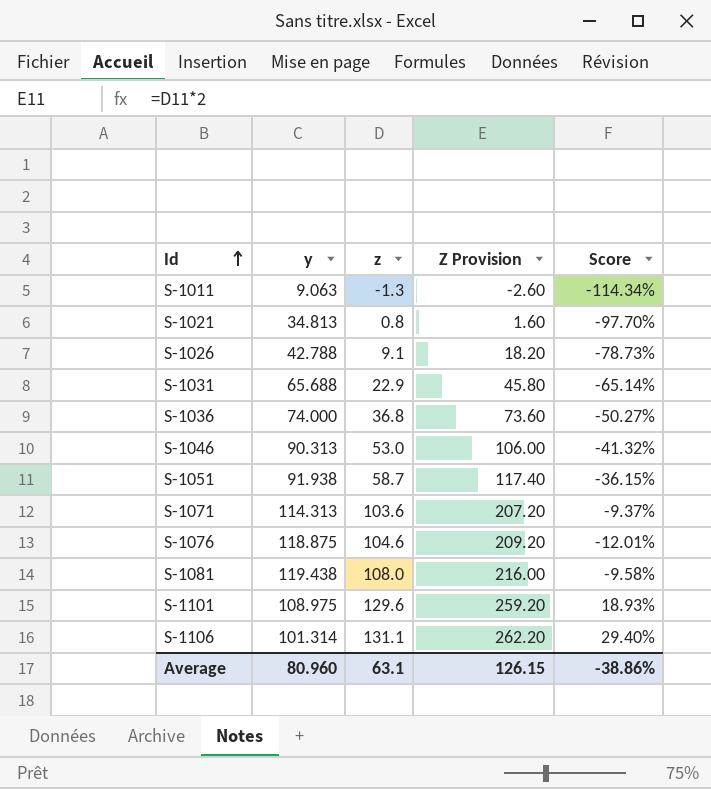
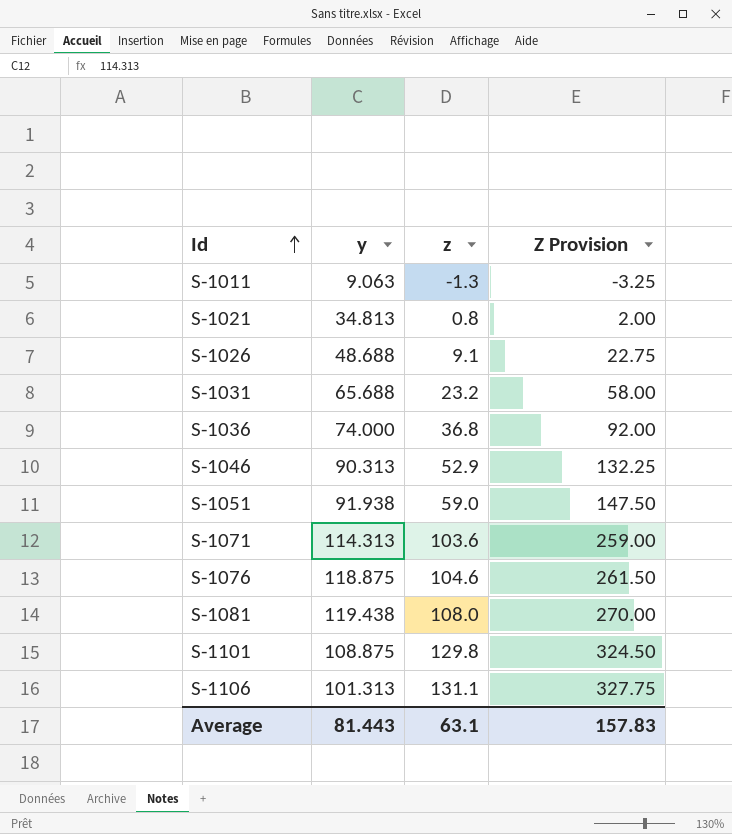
column Score | formula: ([z] - [y]) / [y] -> none
column Z Provision | formula: [z] * 2 -> [z] * 2.5
S-1026 | y: 42.788 -> 48.688
S-1031 | z: 22.9 -> 23.2
S-1046 | z: 53.0 -> 52.9
S-1051 | z: 58.7 -> 59.0
S-1101 | y: 108.975 -> 108.875
S-1101 | z: 129.6 -> 129.8
S-1106 | y: 101.314 -> 101.313
Average | y: 80.960 -> 81.443
Average | Z Provision: 126.15 -> 157.83

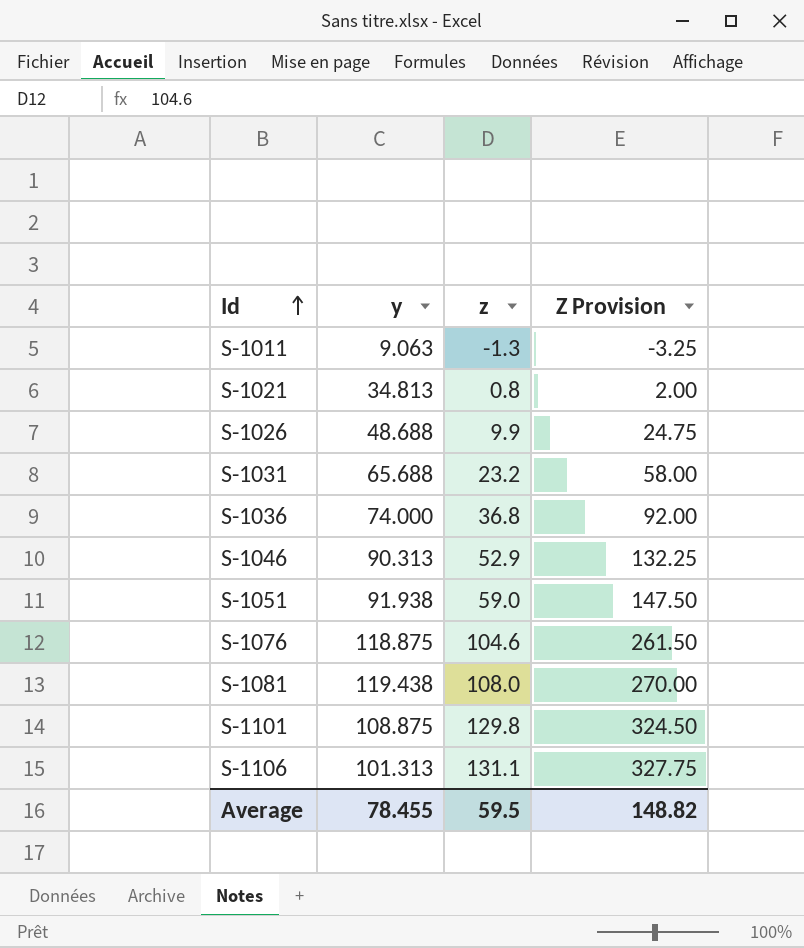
row S-1071: 114.313 | 103.6 | 259.00 -> none
S-1026 | z: 9.1 -> 9.9
S-1026 | Z Provision: 22.75 -> 24.75
Average | y: 81.443 -> 78.455
Average | z: 63.1 -> 59.5
Average | Z Provision: 157.83 -> 148.82

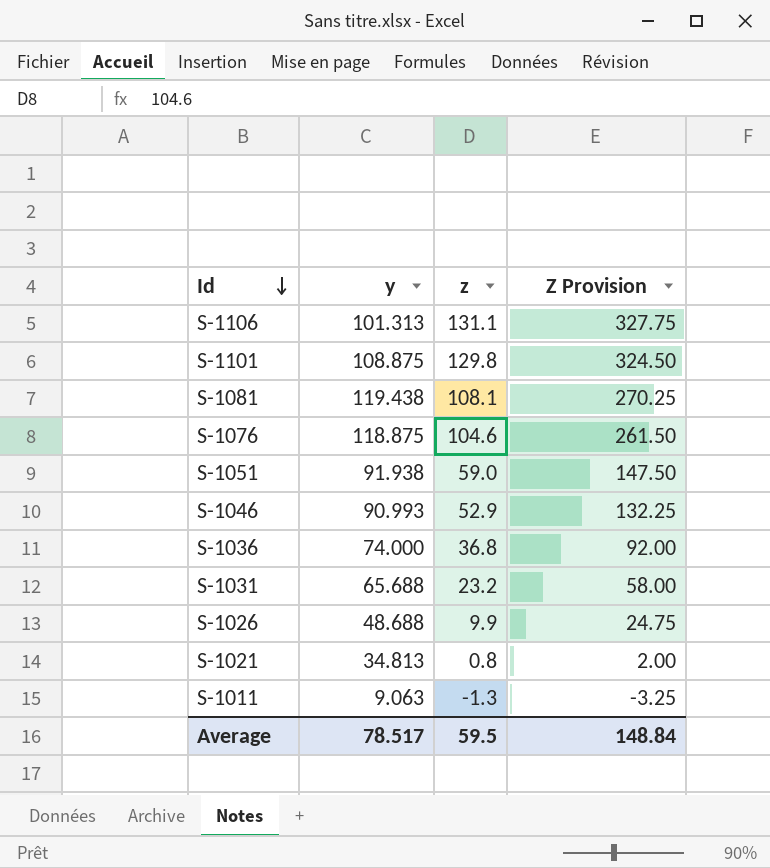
row order: Id ascending -> Id descending
S-1081 | z: 108.0 -> 108.1
S-1081 | Z Provision: 270.00 -> 270.25
S-1046 | y: 90.313 -> 90.993
Average | y: 78.455 -> 78.517
Average | Z Provision: 148.82 -> 148.84

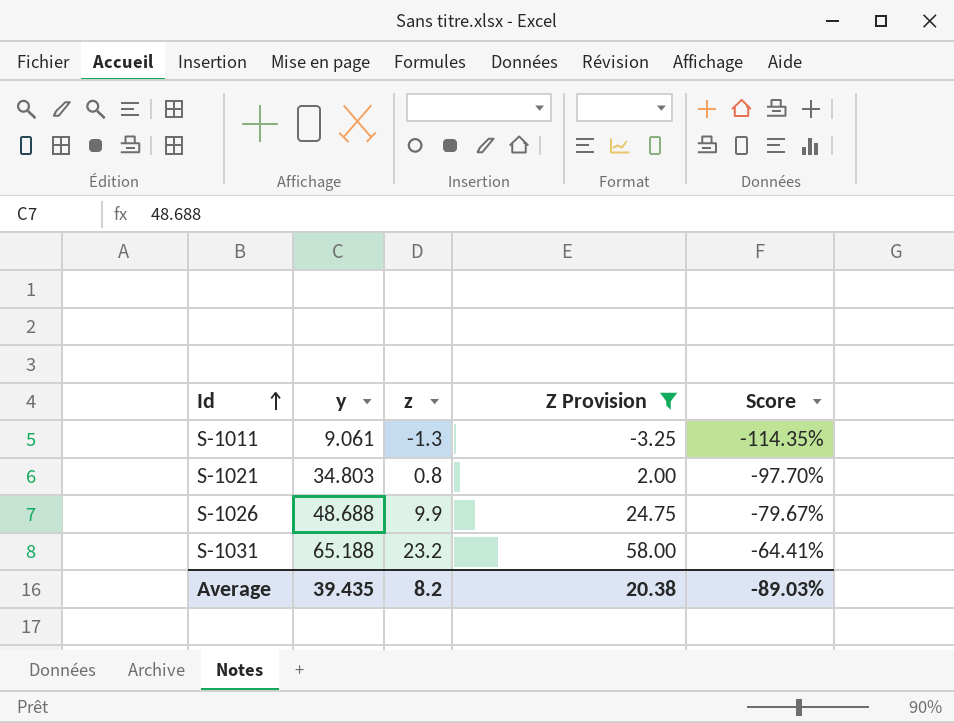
filter: none -> Z Provision <= 58.00
row order: Id descending -> Id ascending
column Score | formula: none -> ([z] - [y]) / [y]
S-1011 | y: 9.063 -> 9.061
S-1021 | y: 34.813 -> 34.803
S-1031 | y: 65.688 -> 65.188
Average | y: 78.517 -> 39.435
Average | z: 59.5 -> 8.2
Average | Z Provision: 148.84 -> 20.38

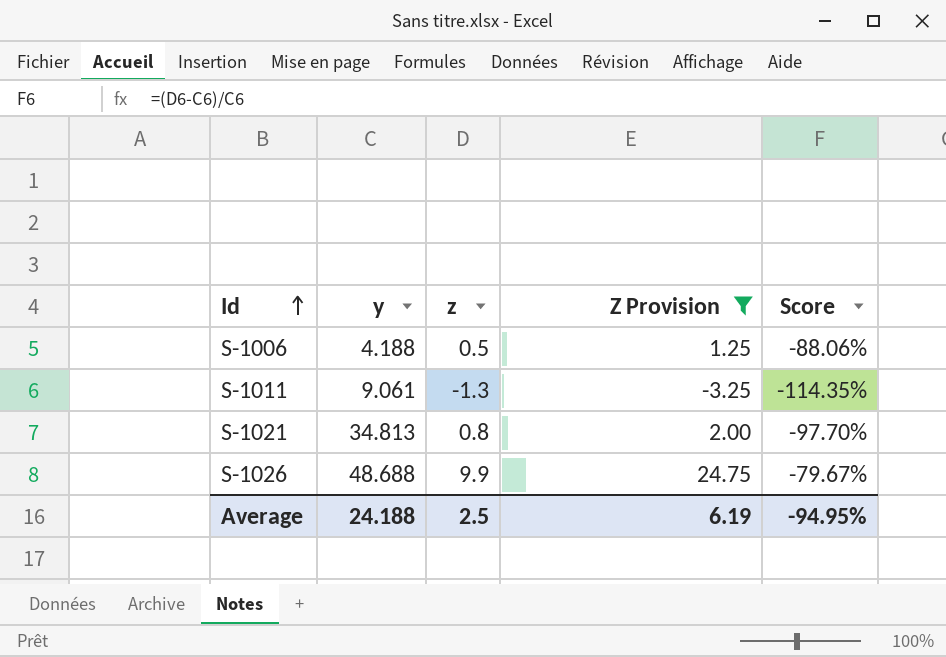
row S-1031: 65.188 | 23.2 | 58.00 | -64.41% -> none
row S-1006: none -> 4.188 | 0.5 | 1.25 | -88.06%
S-1021 | y: 34.803 -> 34.813
Average | y: 39.435 -> 24.188
Average | z: 8.2 -> 2.5
Average | Z Provision: 20.38 -> 6.19
Average | Score: -89.03% -> -94.95%

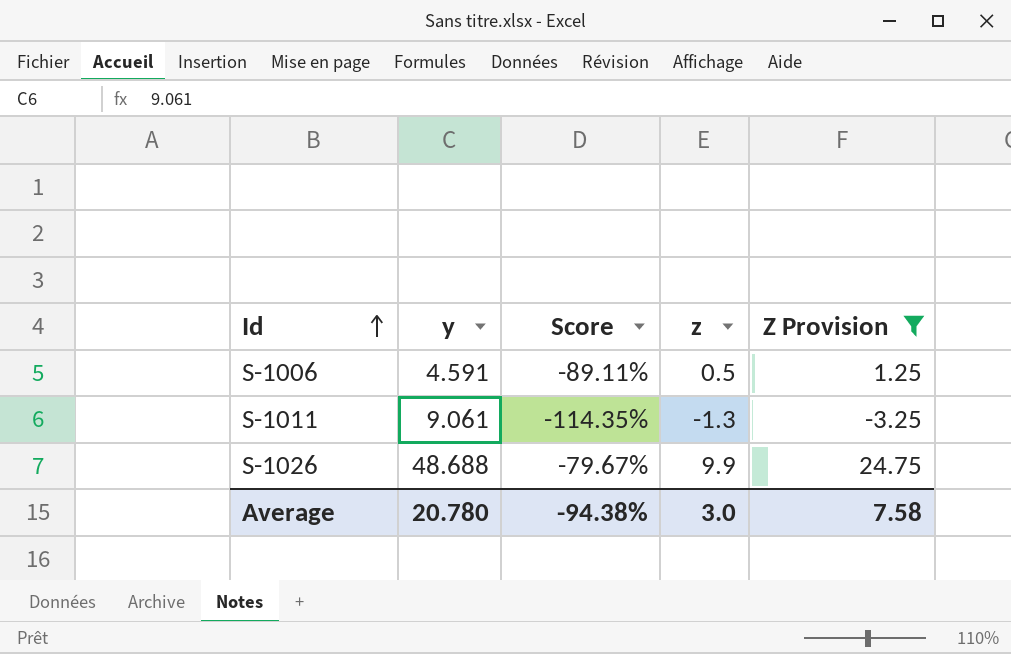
column Score | position: 5 -> 3
row S-1021: 34.813 | 0.8 | 2.00 | -97.70% -> none
S-1006 | y: 4.188 -> 4.591
S-1006 | Score: -88.06% -> -89.11%
Average | y: 24.188 -> 20.780
Average | Score: -94.95% -> -94.38%
Average | z: 2.5 -> 3.0
Average | Z Provision: 6.19 -> 7.58

